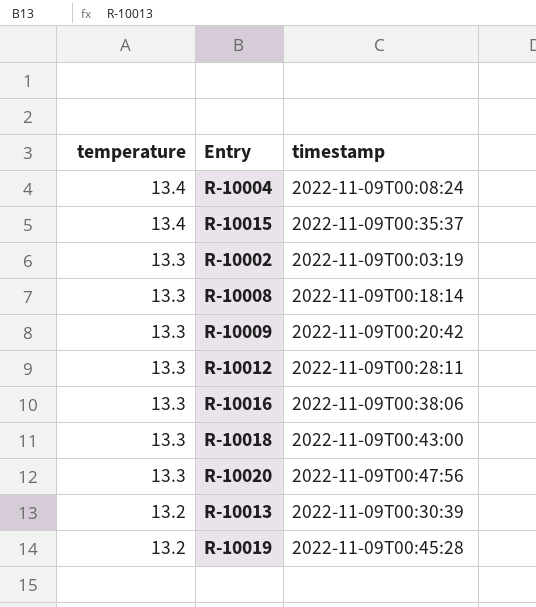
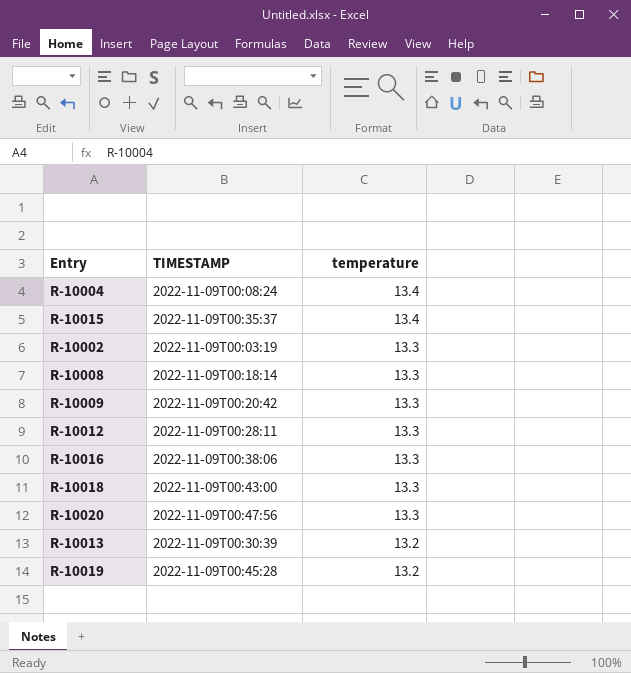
column name: timestamp -> TIMESTAMP
column temperature | position: 1 -> 3

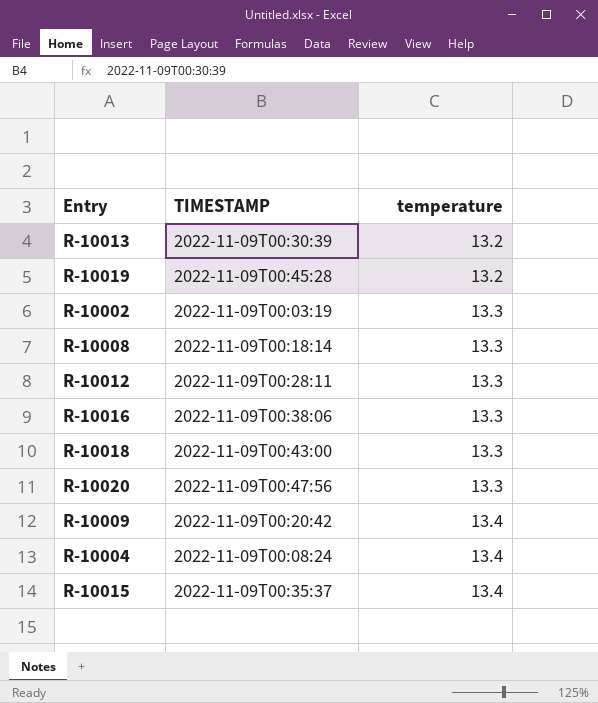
row order: temperature descending -> temperature ascending
R-10009 | temperature: 13.3 -> 13.4

